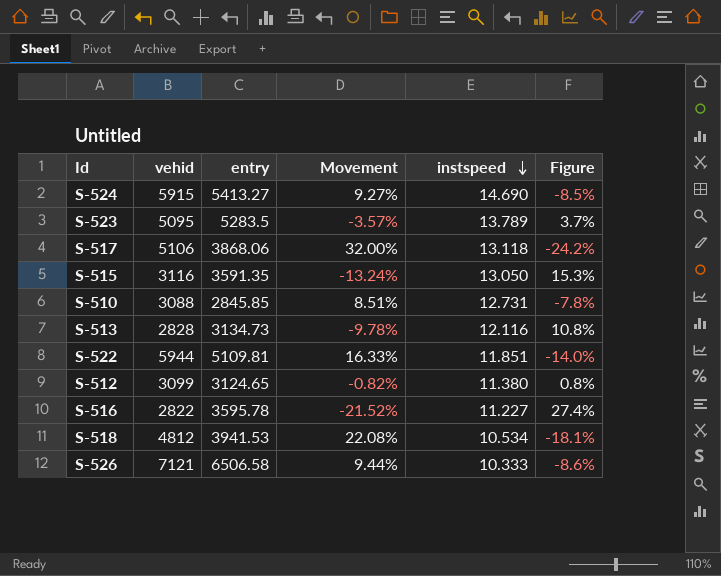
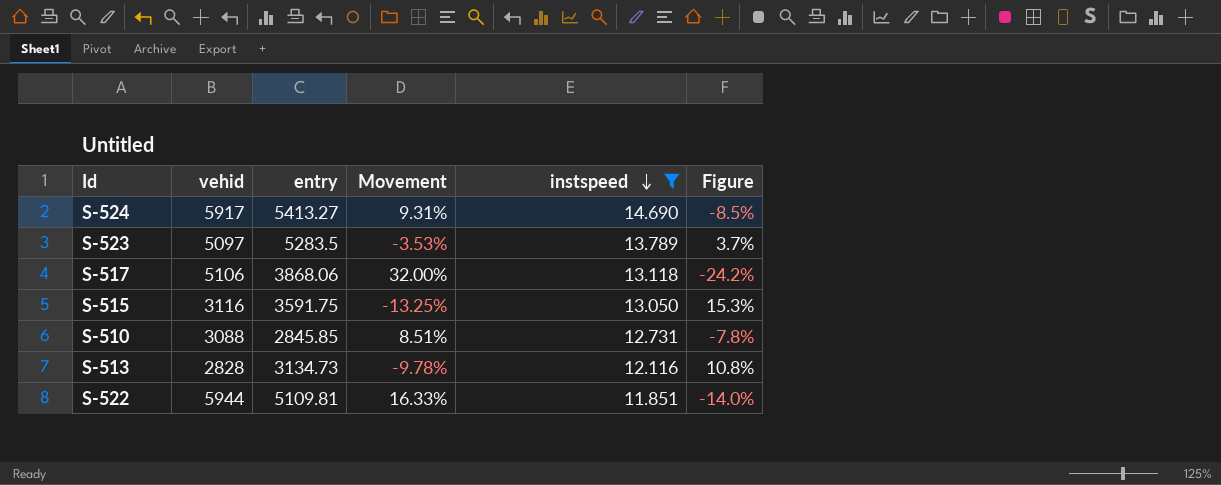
filter: none -> instspeed >= 11.851
S-524 | vehid: 5915 -> 5917
S-524 | Movement: 9.27% -> 9.31%
S-523 | vehid: 5095 -> 5097
S-523 | Movement: -3.57% -> -3.53%
S-515 | entry: 3591.35 -> 3591.75
S-515 | Movement: -13.24% -> -13.25%

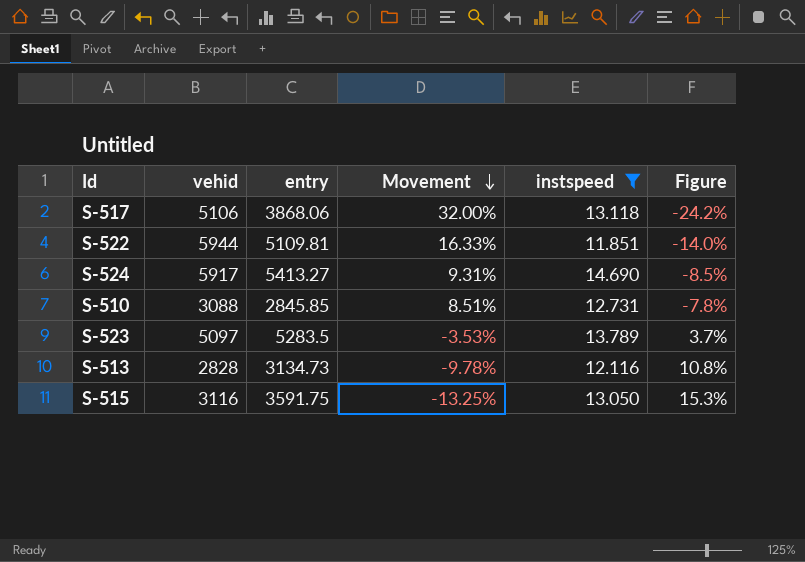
row order: instspeed descending -> Movement descending

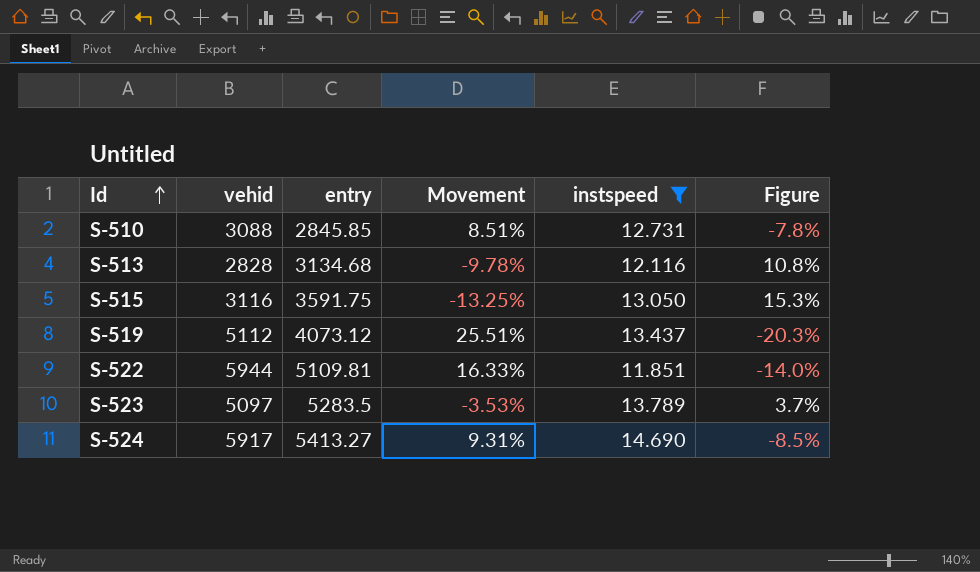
row order: Movement descending -> Id ascending
row S-517: 5106 | 3868.06 | 32.00% | 13.118 | -24.2% -> none
S-513 | entry: 3134.73 -> 3134.68
row S-519: none -> 5112 | 4073.12 | 25.51% | 13.437 | -20.3%

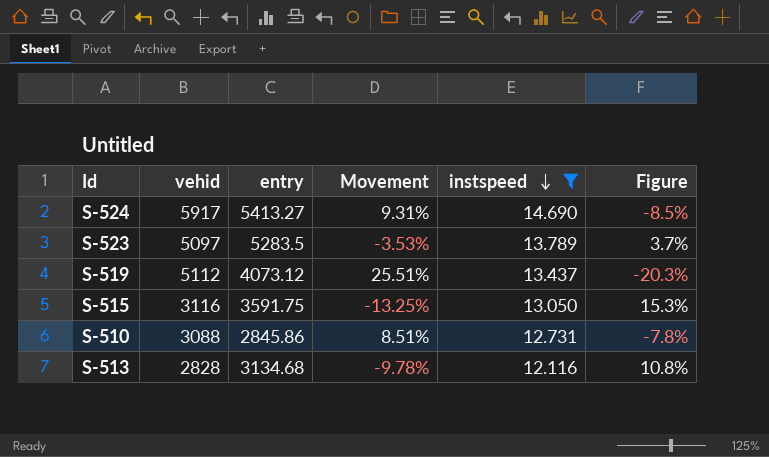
row order: Id ascending -> instspeed descending
row S-522: 5944 | 5109.81 | 16.33% | 11.851 | -14.0% -> none
S-510 | entry: 2845.85 -> 2845.86

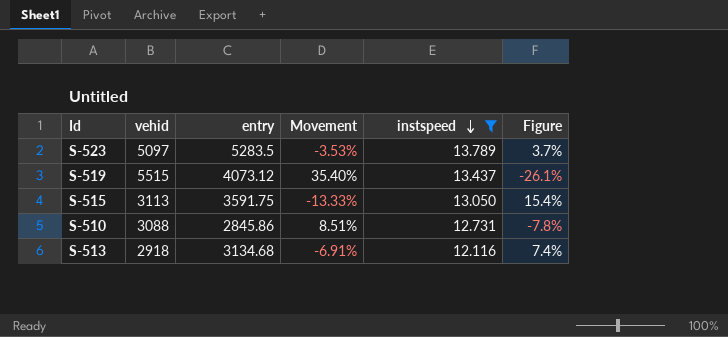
row S-524: 5917 | 5413.27 | 9.31% | 14.690 | -8.5% -> none
S-519 | vehid: 5112 -> 5515
S-519 | Movement: 25.51% -> 35.40%
S-519 | Figure: -20.3% -> -26.1%
S-515 | vehid: 3116 -> 3113
S-515 | Movement: -13.25% -> -13.33%
S-515 | Figure: 15.3% -> 15.4%
S-513 | vehid: 2828 -> 2918
S-513 | Movement: -9.78% -> -6.91%
S-513 | Figure: 10.8% -> 7.4%

